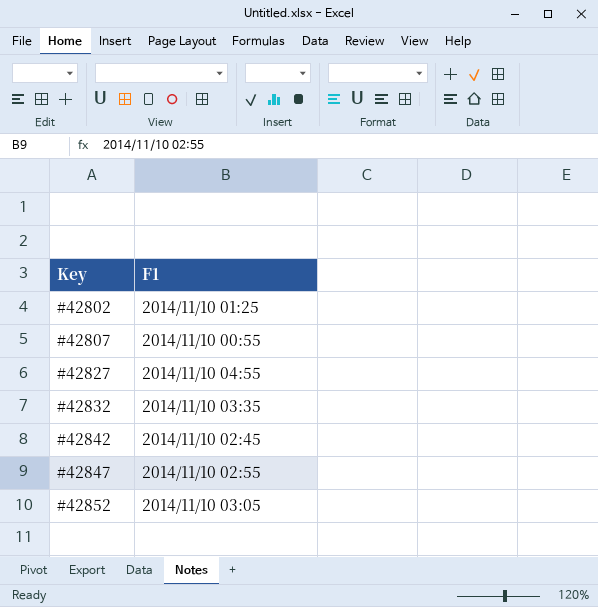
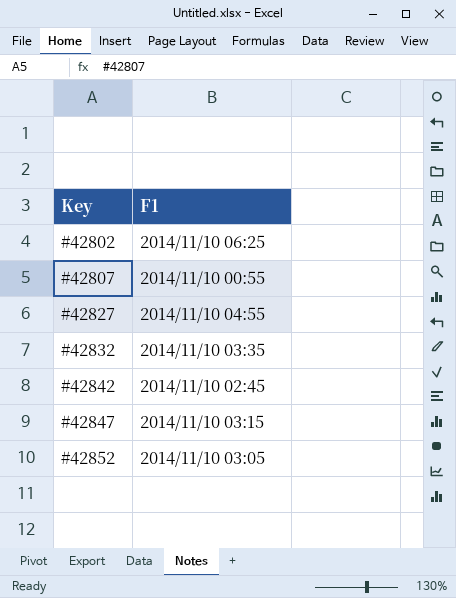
#42802 | F1: 2014/11/10 01:25 -> 2014/11/10 06:25
#42847 | F1: 2014/11/10 02:55 -> 2014/11/10 03:15

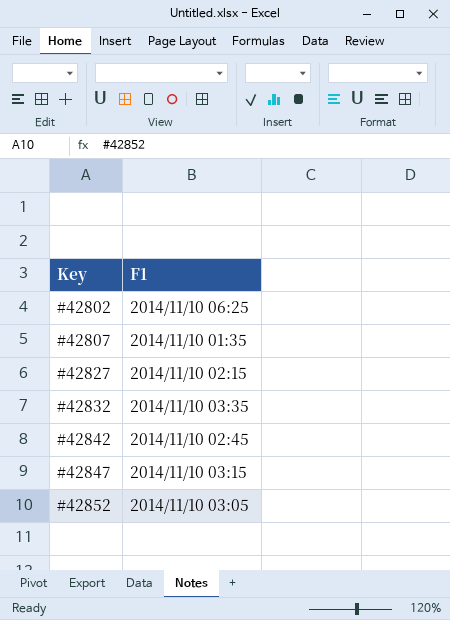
#42807 | F1: 2014/11/10 00:55 -> 2014/11/10 01:35
#42827 | F1: 2014/11/10 04:55 -> 2014/11/10 02:15

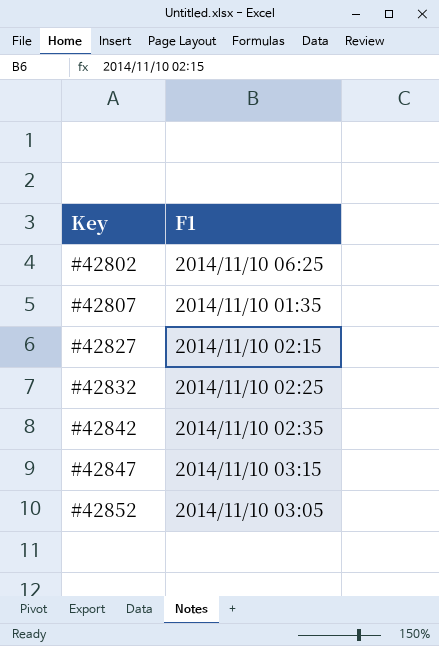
#42832 | F1: 2014/11/10 03:35 -> 2014/11/10 02:25
#42842 | F1: 2014/11/10 02:45 -> 2014/11/10 02:35

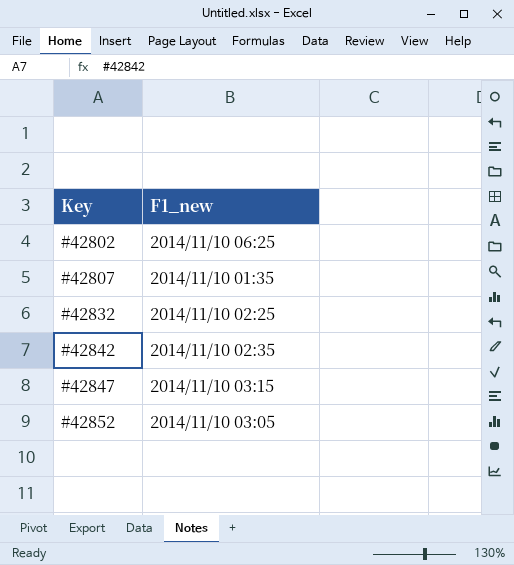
column name: F1 -> F1_new
row #42827: 2014/11/10 02:15 -> none

